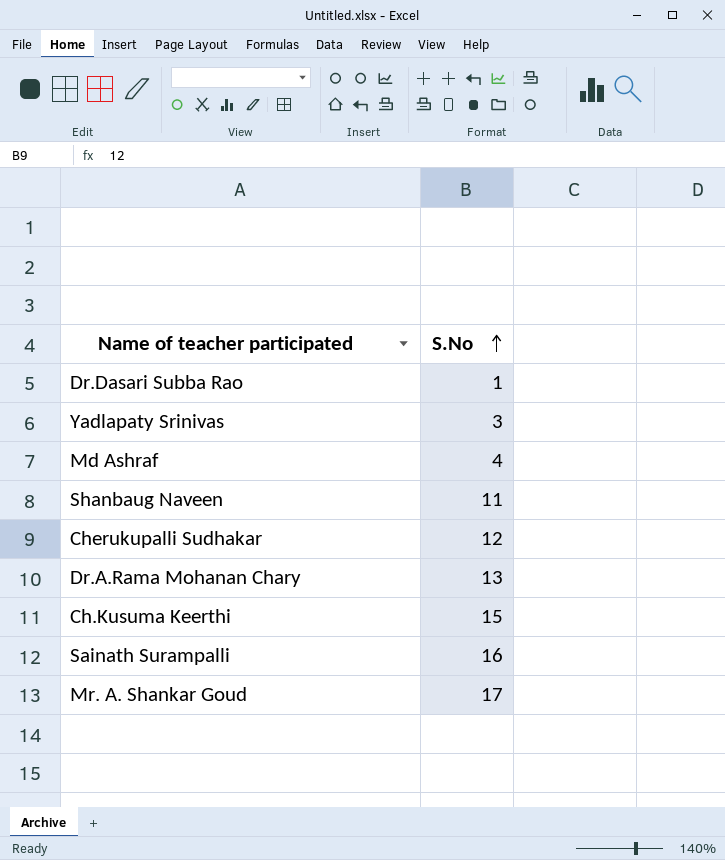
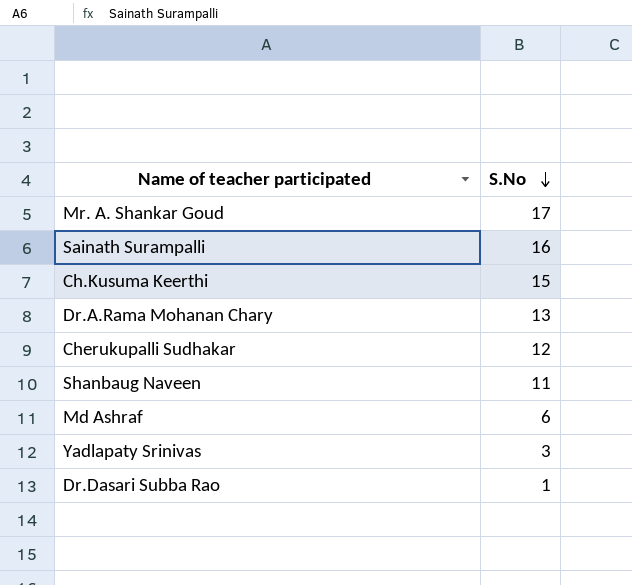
row order: S.No ascending -> S.No descending
Md Ashraf | S.No: 4 -> 6

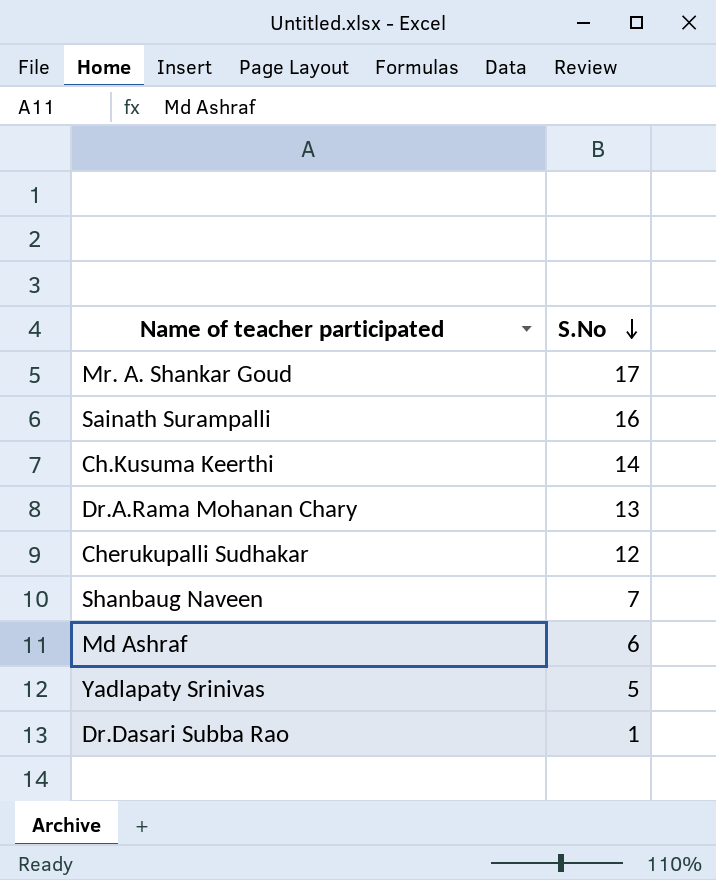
Ch.Kusuma Keerthi | S.No: 15 -> 14
Shanbaug Naveen | S.No: 11 -> 7
Yadlapaty Srinivas | S.No: 3 -> 5

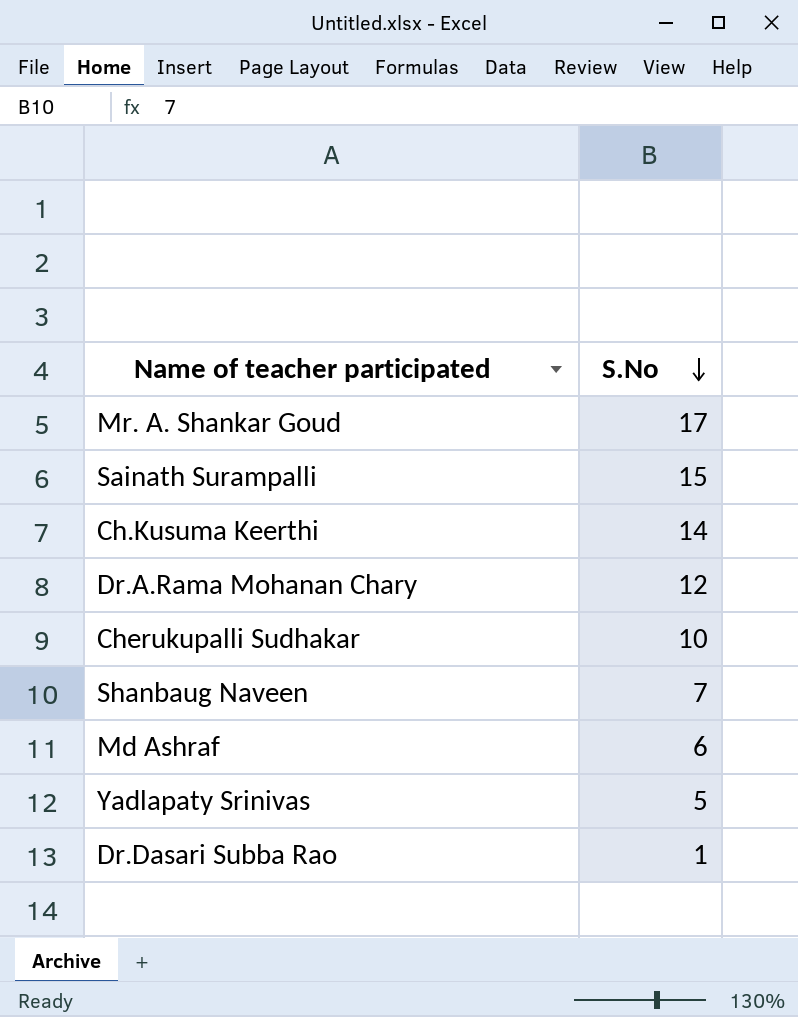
Sainath Surampalli | S.No: 16 -> 15
Dr.A.Rama Mohanan Chary | S.No: 13 -> 12
Cherukupalli Sudhakar | S.No: 12 -> 10

